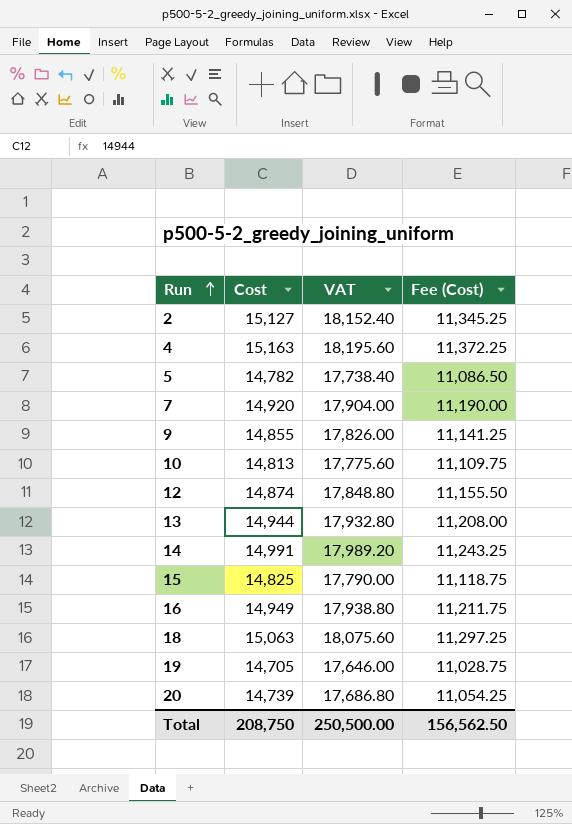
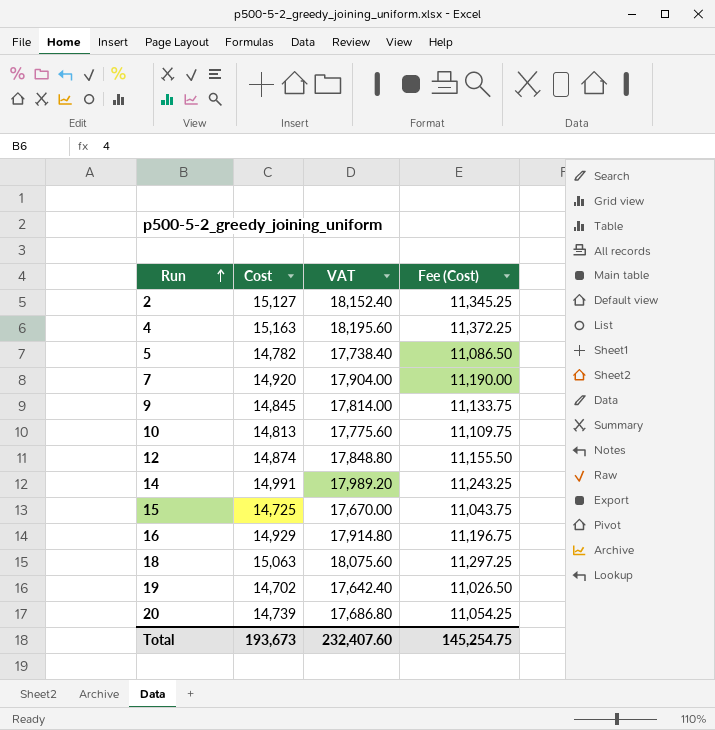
row 13: 14,944 | 17,932.80 | 11,208.00 -> none
9 | Cost: 14,855 -> 14,845
9 | VAT: 17,826.00 -> 17,814.00
9 | Fee (Cost): 11,141.25 -> 11,133.75
15 | Cost: 14,825 -> 14,725
15 | VAT: 17,790.00 -> 17,670.00
15 | Fee (Cost): 11,118.75 -> 11,043.75
16 | Cost: 14,949 -> 14,929
16 | VAT: 17,938.80 -> 17,914.80
16 | Fee (Cost): 11,211.75 -> 11,196.75
19 | Cost: 14,705 -> 14,702
19 | VAT: 17,646.00 -> 17,642.40
19 | Fee (Cost): 11,028.75 -> 11,026.50
Total | Cost: 208,750 -> 193,673
Total | VAT: 250,500.00 -> 232,407.60
Total | Fee (Cost): 156,562.50 -> 145,254.75

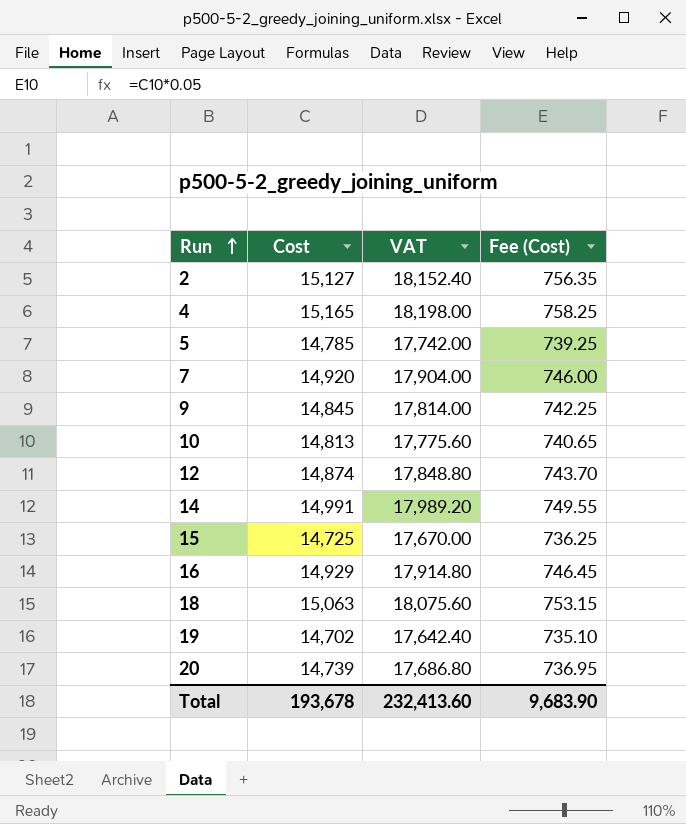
column Fee (Cost) | formula: [Cost] * 0.75 -> [Cost] * 0.05
4 | Cost: 15,163 -> 15,165
4 | VAT: 18,195.60 -> 18,198.00
5 | Cost: 14,782 -> 14,785
5 | VAT: 17,738.40 -> 17,742.00
Total | Cost: 193,673 -> 193,678
Total | VAT: 232,407.60 -> 232,413.60
Total | Fee (Cost): 145,254.75 -> 9,683.90

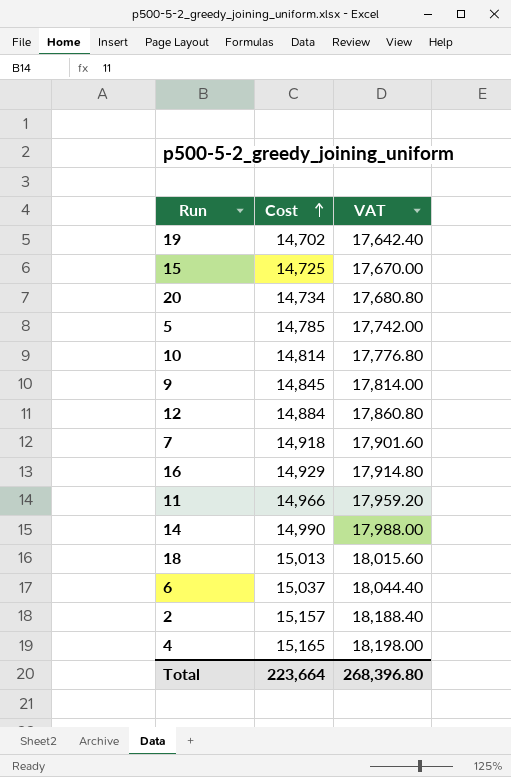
row order: Run ascending -> Cost ascending
column Fee (Cost) | formula: [Cost] * 0.05 -> none
20 | Cost: 14,739 -> 14,734
20 | VAT: 17,686.80 -> 17,680.80
10 | Cost: 14,813 -> 14,814
10 | VAT: 17,775.60 -> 17,776.80
12 | Cost: 14,874 -> 14,884
12 | VAT: 17,848.80 -> 17,860.80
7 | Cost: 14,920 -> 14,918
7 | VAT: 17,904.00 -> 17,901.60
row 11: none -> 14,966 | 17,959.20
14 | Cost: 14,991 -> 14,990
14 | VAT: 17,989.20 -> 17,988.00
18 | Cost: 15,063 -> 15,013
18 | VAT: 18,075.60 -> 18,015.60
row 6: none -> 15,037 | 18,044.40
2 | Cost: 15,127 -> 15,157
2 | VAT: 18,152.40 -> 18,188.40
Total | Cost: 193,678 -> 223,664
Total | VAT: 232,413.60 -> 268,396.80

